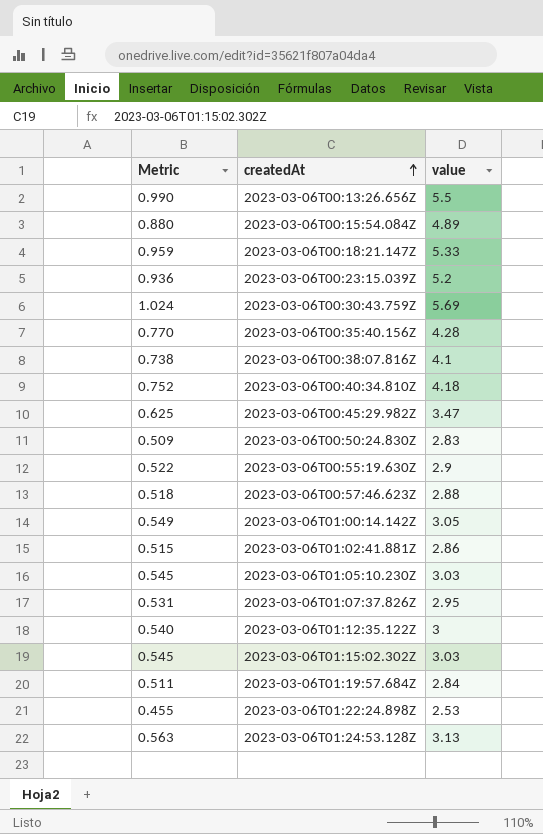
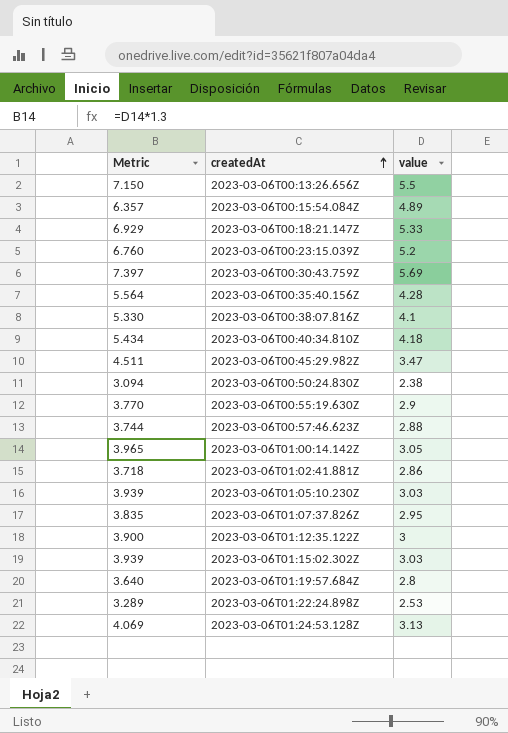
column Metric | formula: [value] * 0.18 -> [value] * 1.3
2023-03-06T00:50:24.830Z | value: 2.83 -> 2.38
2023-03-06T01:19:57.684Z | value: 2.84 -> 2.8

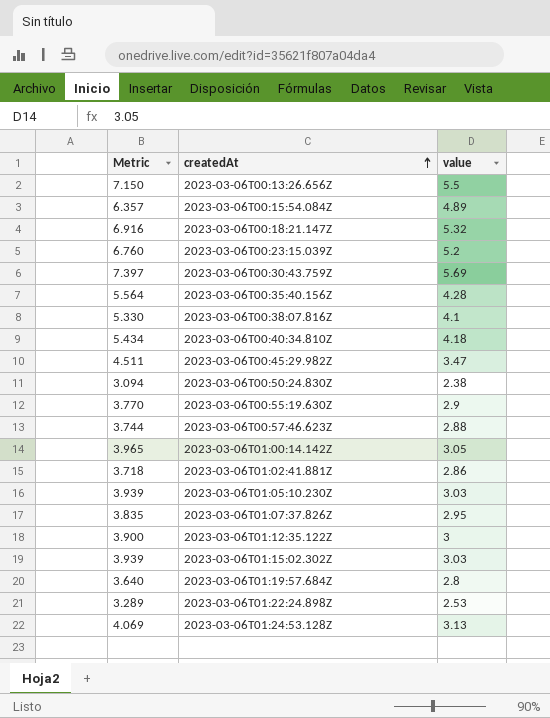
2023-03-06T00:18:21.147Z | Metric: 6.929 -> 6.916
2023-03-06T00:18:21.147Z | value: 5.33 -> 5.32

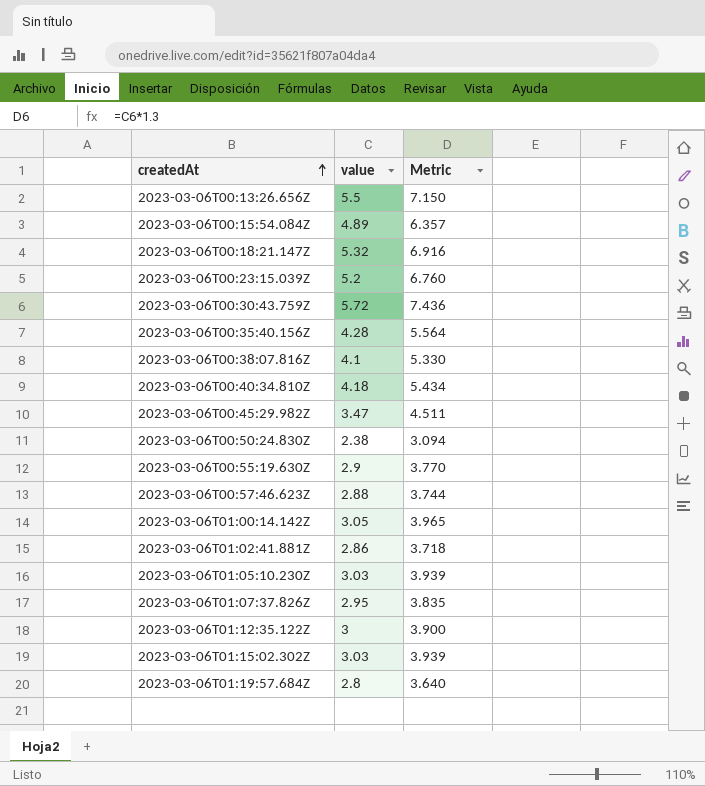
column Metric | position: 1 -> 3
row 2023-03-06T01:22:24.898Z: 3.289 | 2.53 -> none
row 2023-03-06T01:24:53.128Z: 4.069 | 3.13 -> none
2023-03-06T00:30:43.759Z | value: 5.69 -> 5.72
2023-03-06T00:30:43.759Z | Metric: 7.397 -> 7.436

